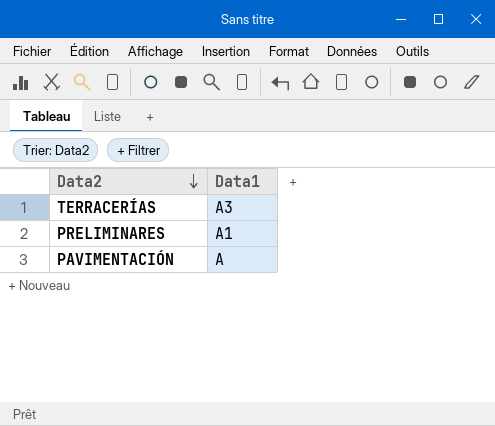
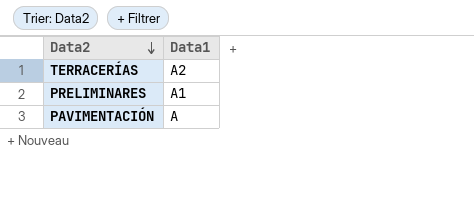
TERRACERÍAS | Data1: A3 -> A2

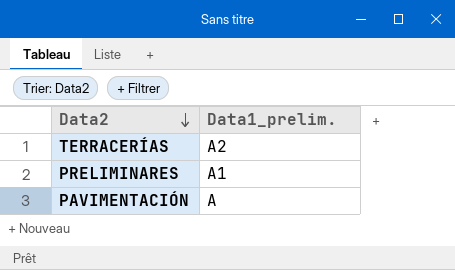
column name: Data1 -> Data1_prelim.

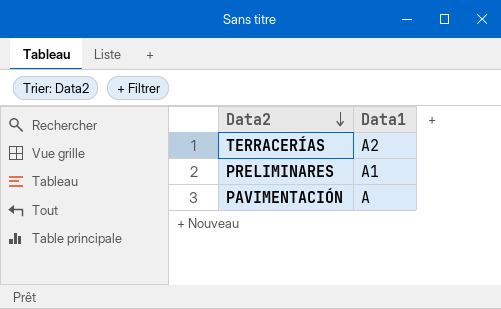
column name: Data1_prelim. -> Data1

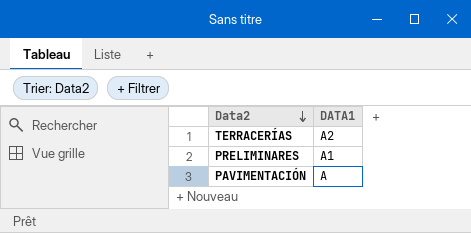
column name: Data1 -> DATA1

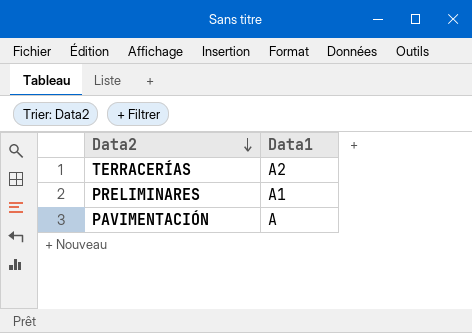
column name: DATA1 -> Data1

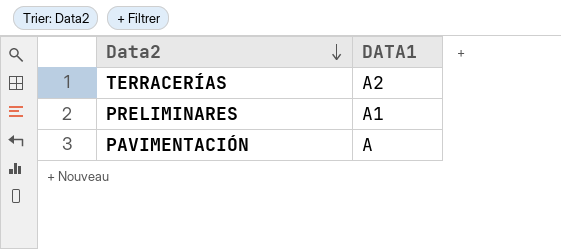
column name: Data1 -> DATA1

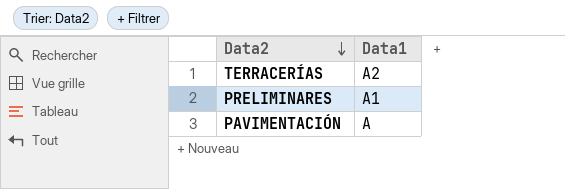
column name: DATA1 -> Data1

